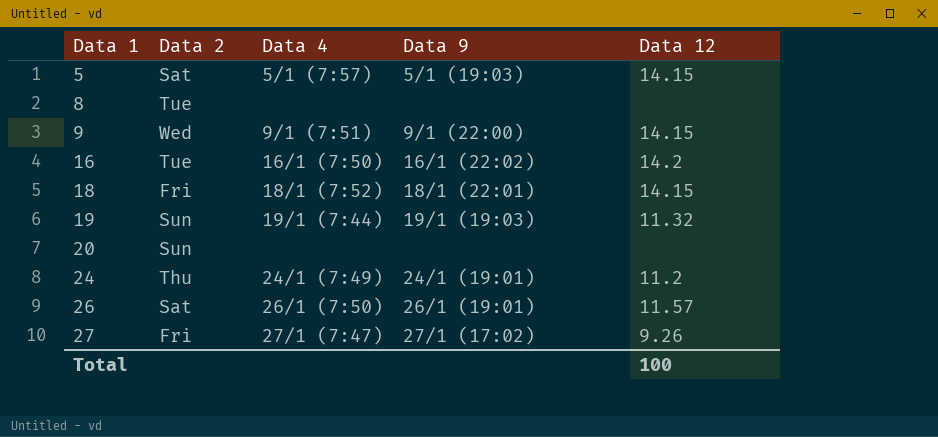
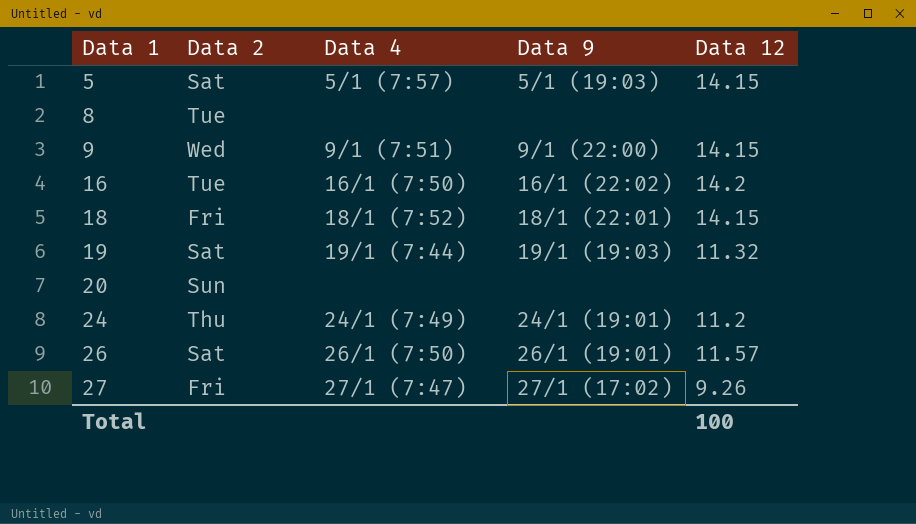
19 | Data 2: Sun -> Sat

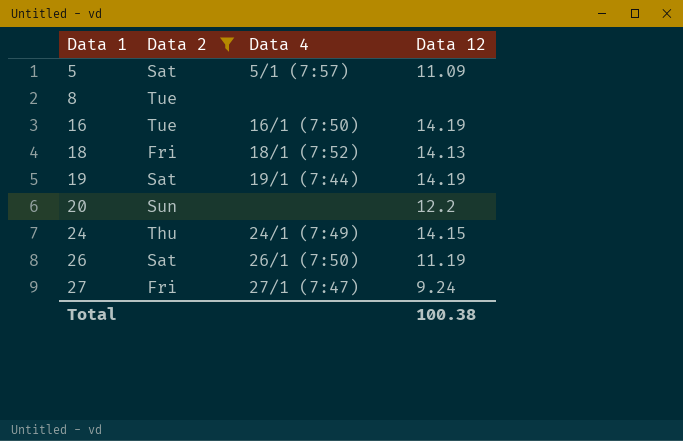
filter: none -> Data 2 != Wed
column Data 9 | position: 4 -> none
5 | Data 12: 14.15 -> 11.09
16 | Data 12: 14.2 -> 14.19
18 | Data 12: 14.15 -> 14.13
19 | Data 12: 11.32 -> 14.19
20 | Data 12: none -> 12.2
24 | Data 12: 11.2 -> 14.15
26 | Data 12: 11.57 -> 11.19
27 | Data 12: 9.26 -> 9.24
Total | Data 12: 100 -> 100.38

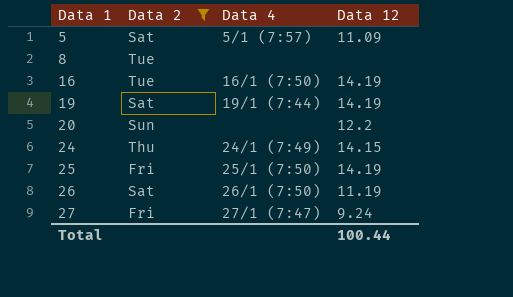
row 18: Fri | 18/1 (7:52) | 14.13 -> none
row 25: none -> Fri | 25/1 (7:50) | 14.19
Total | Data 12: 100.38 -> 100.44

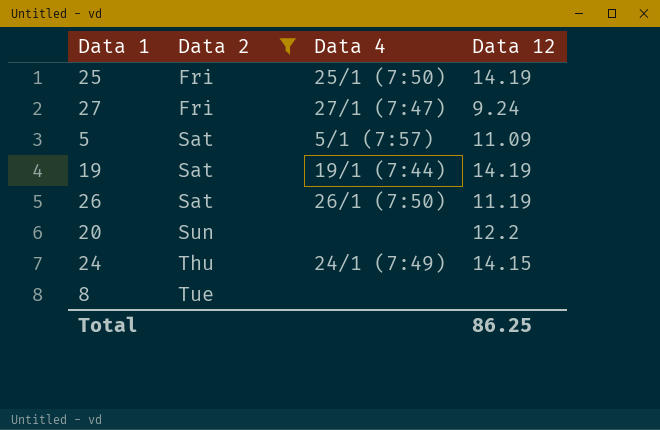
row order: Data 1 ascending -> Data 2 ascending
row 16: Tue | 16/1 (7:50) | 14.19 -> none
Total | Data 12: 100.44 -> 86.25

